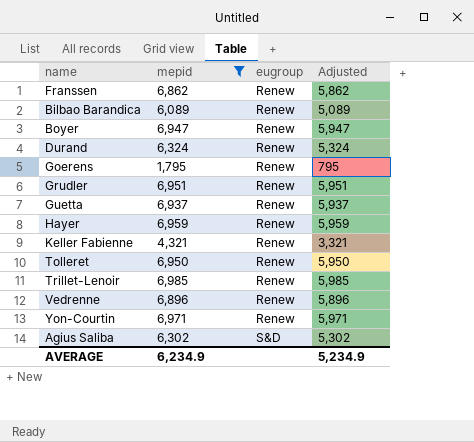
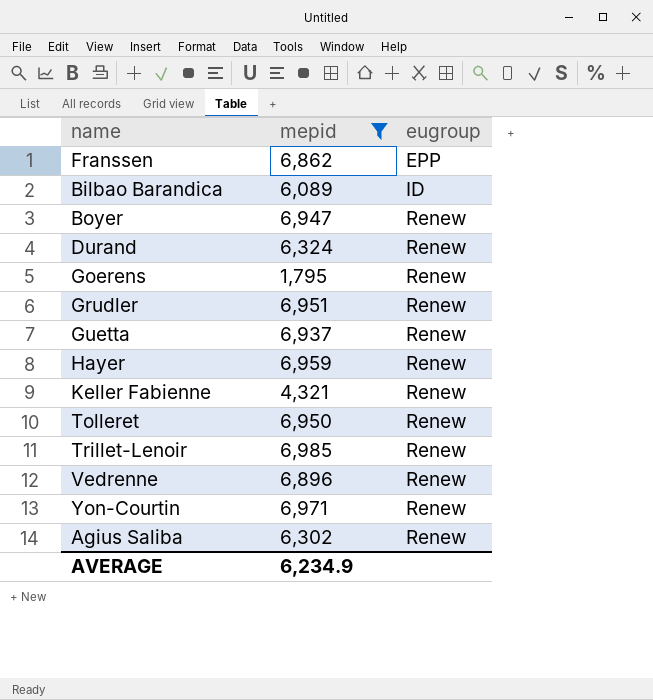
column Adjusted | formula: [mepid] - 1000 -> none
Franssen | eugroup: Renew -> EPP
Bilbao Barandica | eugroup: Renew -> ID
Agius Saliba | eugroup: S&D -> Renew

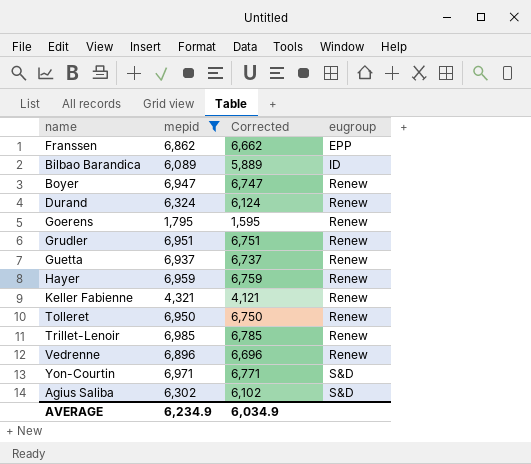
column Corrected | formula: none -> [mepid] - 200
Yon-Courtin | eugroup: Renew -> S&D
Agius Saliba | eugroup: Renew -> S&D

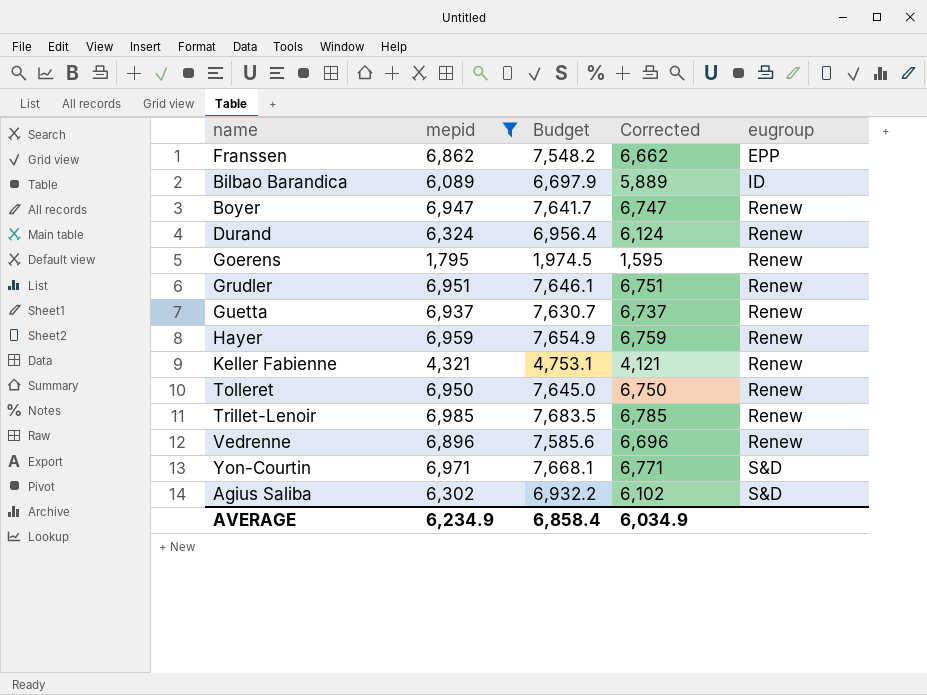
column Budget | formula: none -> [mepid] * 1.1

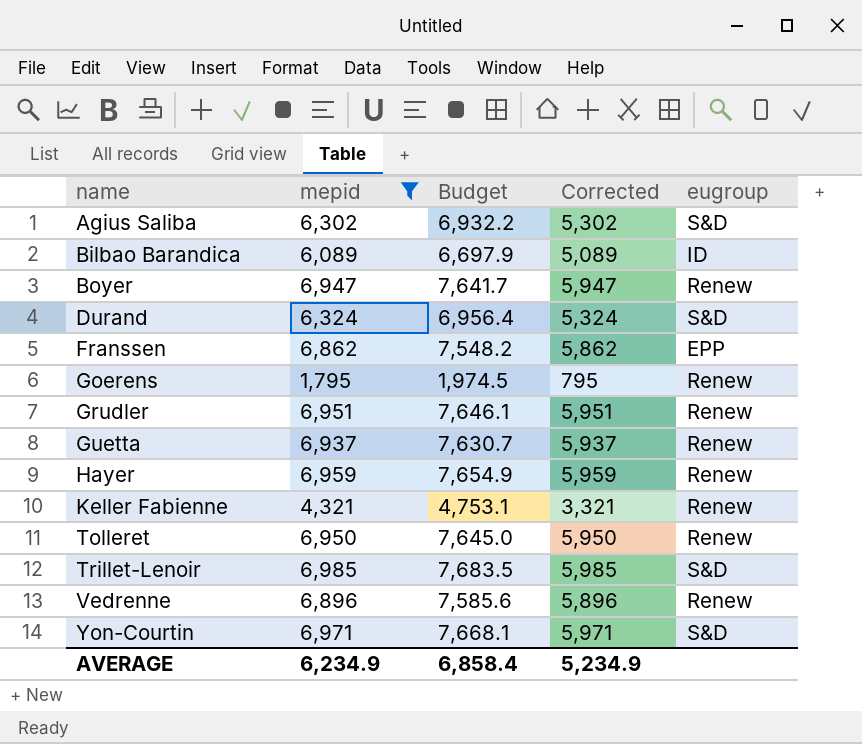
row order: eugroup ascending -> name ascending
column Corrected | formula: [mepid] - 200 -> [mepid] - 1000
Durand | eugroup: Renew -> S&D
Trillet-Lenoir | eugroup: Renew -> S&D
AVERAGE | Corrected: 6,034.9 -> 5,234.9

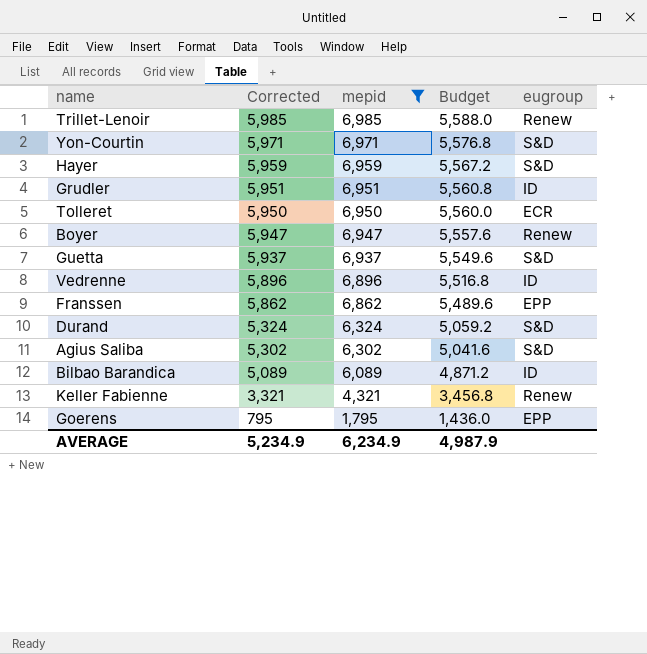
row order: name ascending -> Corrected descending
column Corrected | position: 4 -> 2
column Budget | formula: [mepid] * 1.1 -> [mepid] * 0.8
Trillet-Lenoir | eugroup: S&D -> Renew
Hayer | eugroup: Renew -> S&D
Grudler | eugroup: Renew -> ID
Tolleret | eugroup: Renew -> ECR
Guetta | eugroup: Renew -> S&D
Vedrenne | eugroup: Renew -> ID
Goerens | eugroup: Renew -> EPP
AVERAGE | Budget: 6,858.4 -> 4,987.9

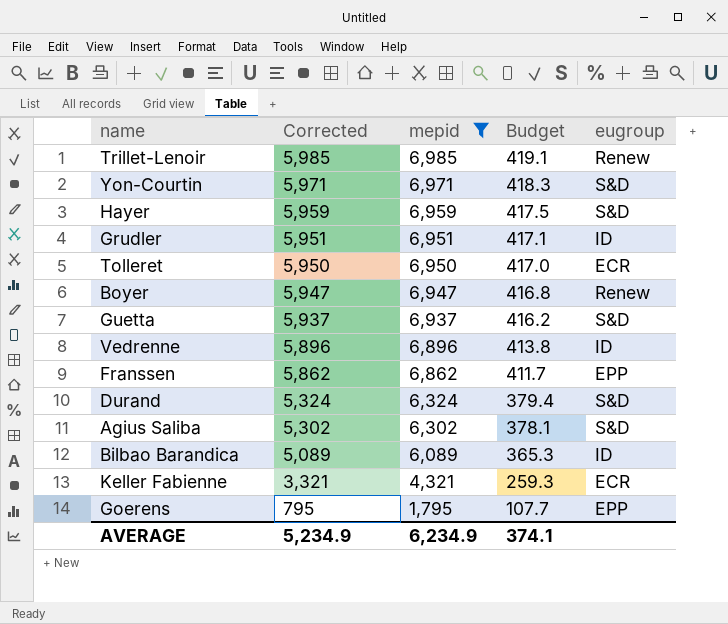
column Budget | formula: [mepid] * 0.8 -> [mepid] * 0.06
Keller Fabienne | eugroup: Renew -> ECR
AVERAGE | Budget: 4,987.9 -> 374.1

